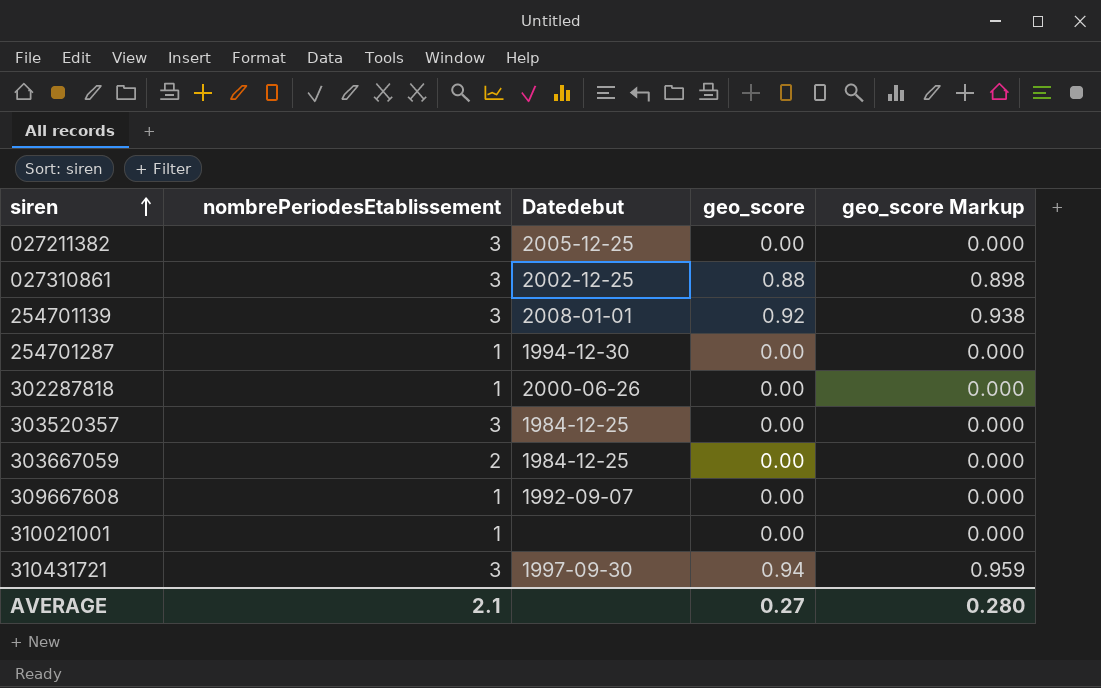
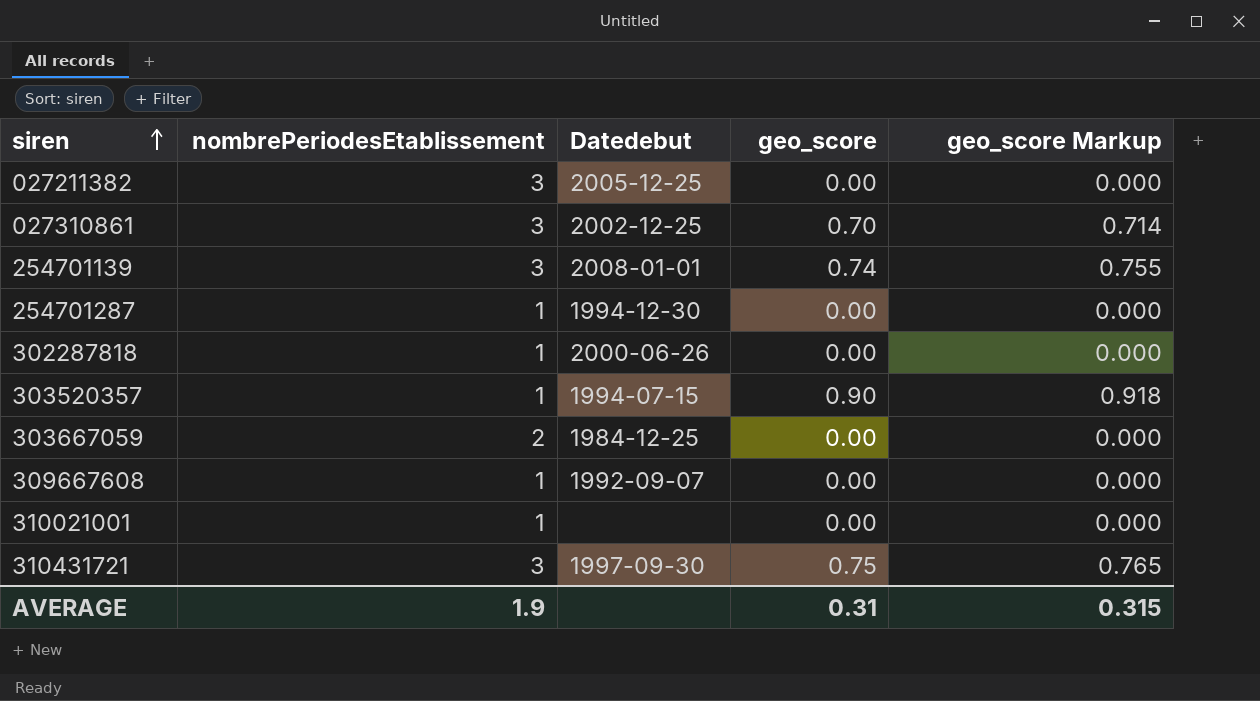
027310861 | geo_score: 0.88 -> 0.70
027310861 | geo_score Markup: 0.898 -> 0.714
254701139 | geo_score: 0.92 -> 0.74
254701139 | geo_score Markup: 0.938 -> 0.755
303520357 | nombrePeriodesEtablissement: 3 -> 1
303520357 | Datedebut: 1984-12-25 -> 1994-07-15
303520357 | geo_score: 0.00 -> 0.90
303520357 | geo_score Markup: 0.000 -> 0.918
310431721 | geo_score: 0.94 -> 0.75
310431721 | geo_score Markup: 0.959 -> 0.765
AVERAGE | nombrePeriodesEtablissement: 2.1 -> 1.9
AVERAGE | geo_score: 0.27 -> 0.31
AVERAGE | geo_score Markup: 0.280 -> 0.315

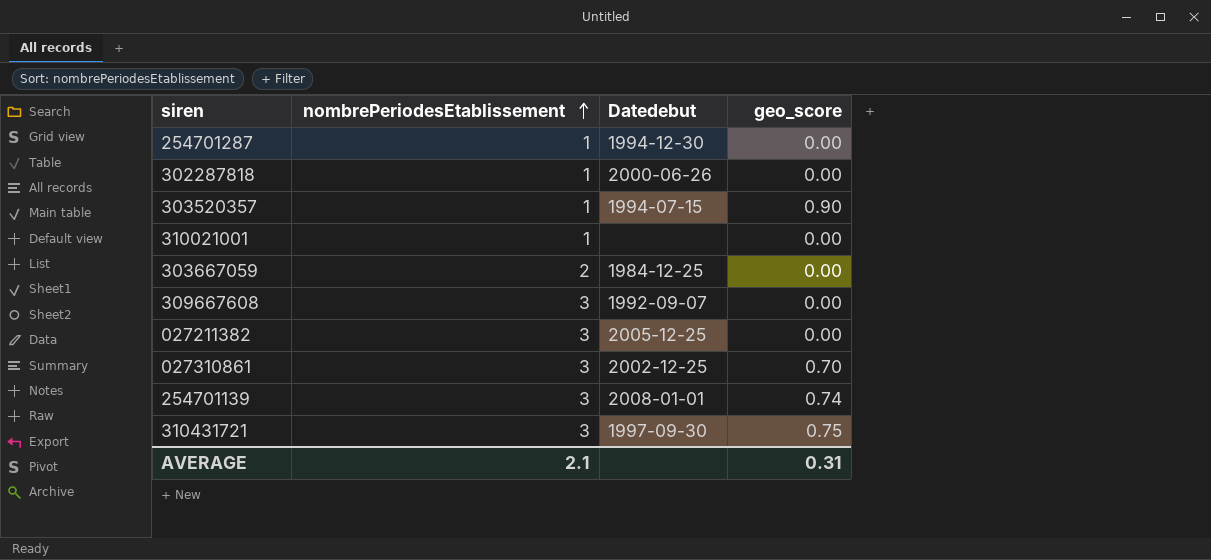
row order: siren ascending -> nombrePeriodesEtablissement ascending
column geo_score Markup | formula: [geo_score] * 1.02 -> none
309667608 | nombrePeriodesEtablissement: 1 -> 3
AVERAGE | nombrePeriodesEtablissement: 1.9 -> 2.1

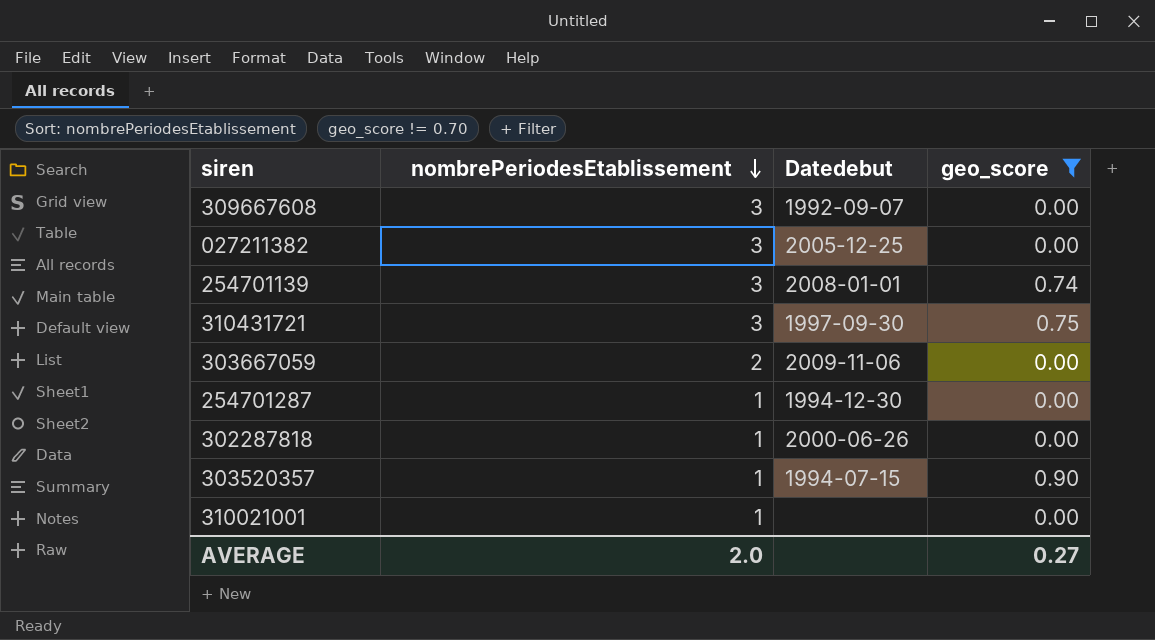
filter: none -> geo_score != 0.70
row order: nombrePeriodesEtablissement ascending -> nombrePeriodesEtablissement descending
303667059 | Datedebut: 1984-12-25 -> 2009-11-06
AVERAGE | nombrePeriodesEtablissement: 2.1 -> 2.0
AVERAGE | geo_score: 0.31 -> 0.27

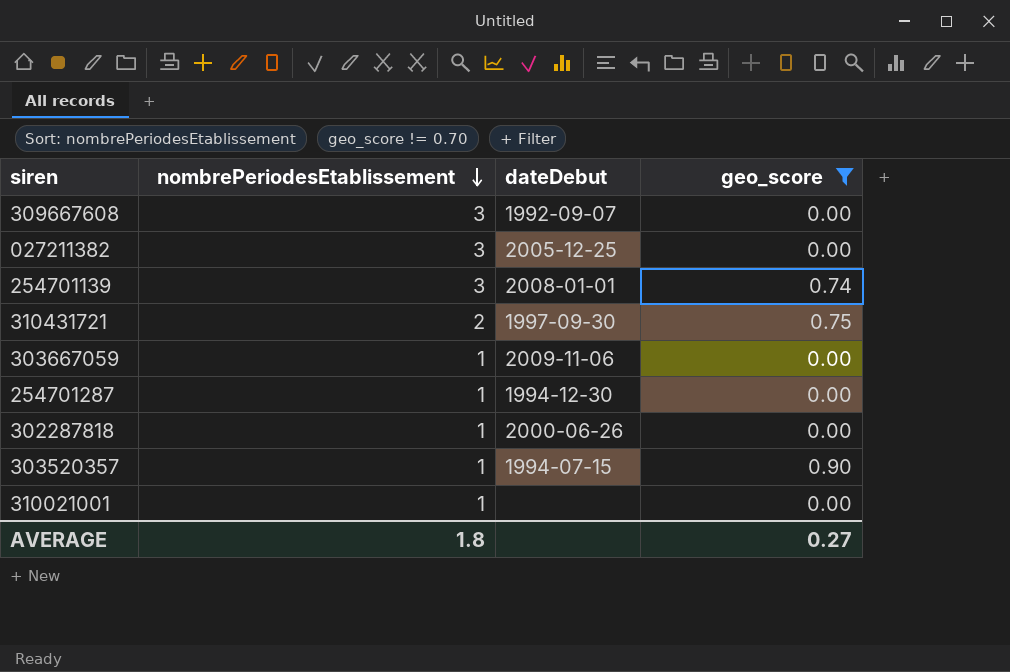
column name: Datedebut -> dateDebut
310431721 | nombrePeriodesEtablissement: 3 -> 2
303667059 | nombrePeriodesEtablissement: 2 -> 1
AVERAGE | nombrePeriodesEtablissement: 2.0 -> 1.8

